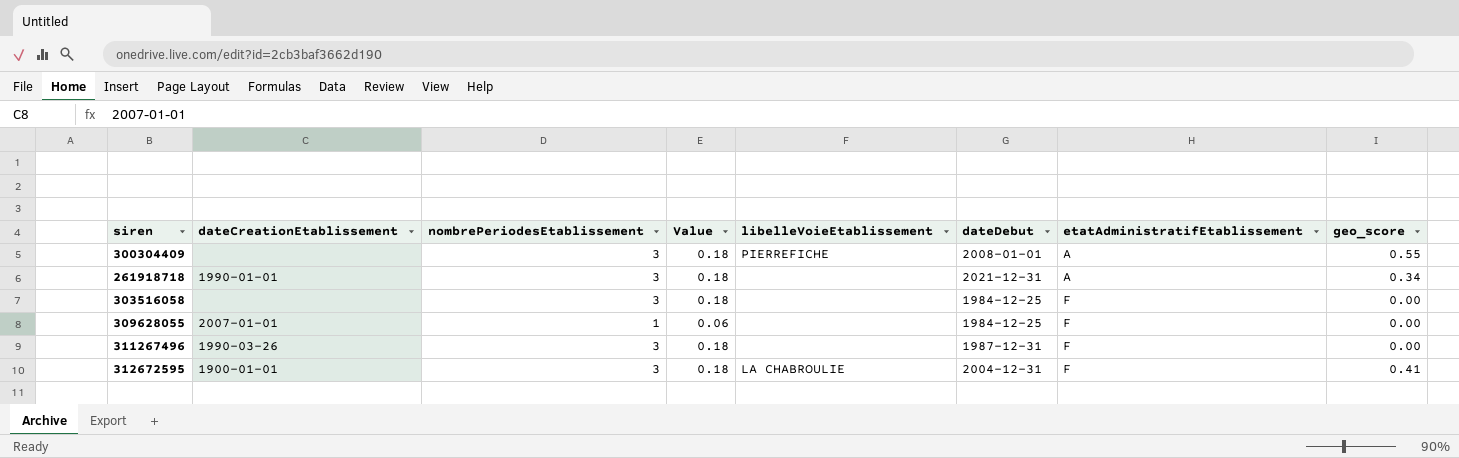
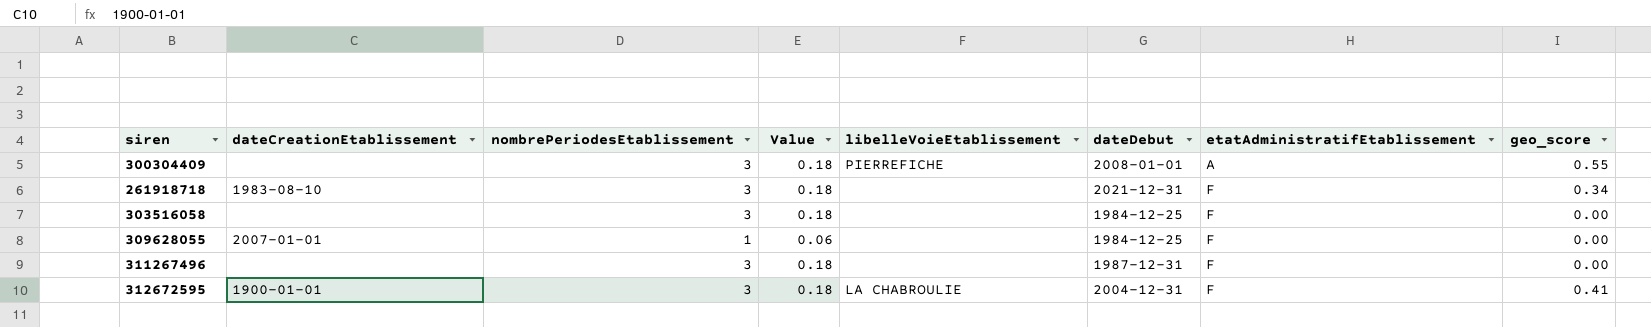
261918718 | dateCreationEtablissement: 1990-01-01 -> 1983-08-10
261918718 | etatAdministratifEtablissement: A -> F
311267496 | dateCreationEtablissement: 1990-03-26 -> none

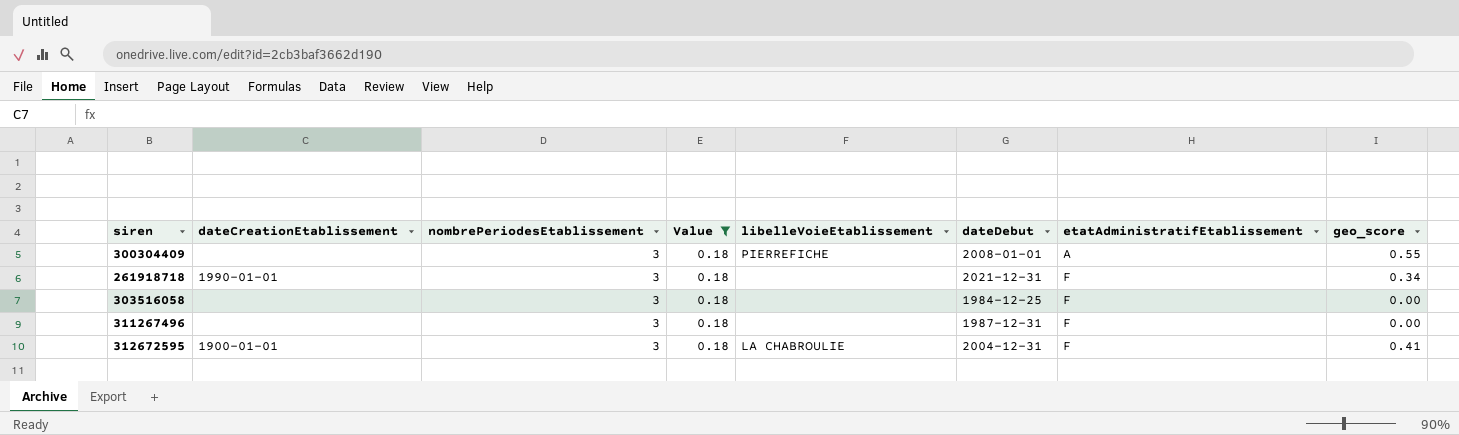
filter: none -> Value = 0.18
261918718 | dateCreationEtablissement: 1983-08-10 -> 1990-01-01

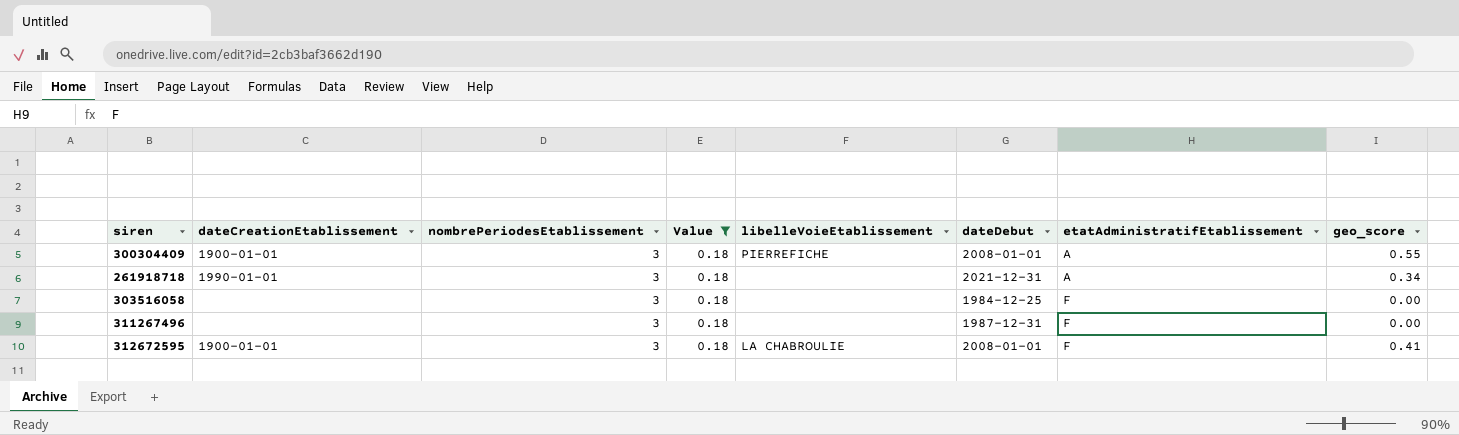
300304409 | dateCreationEtablissement: none -> 1900-01-01
261918718 | etatAdministratifEtablissement: F -> A
312672595 | dateDebut: 2004-12-31 -> 2008-01-01

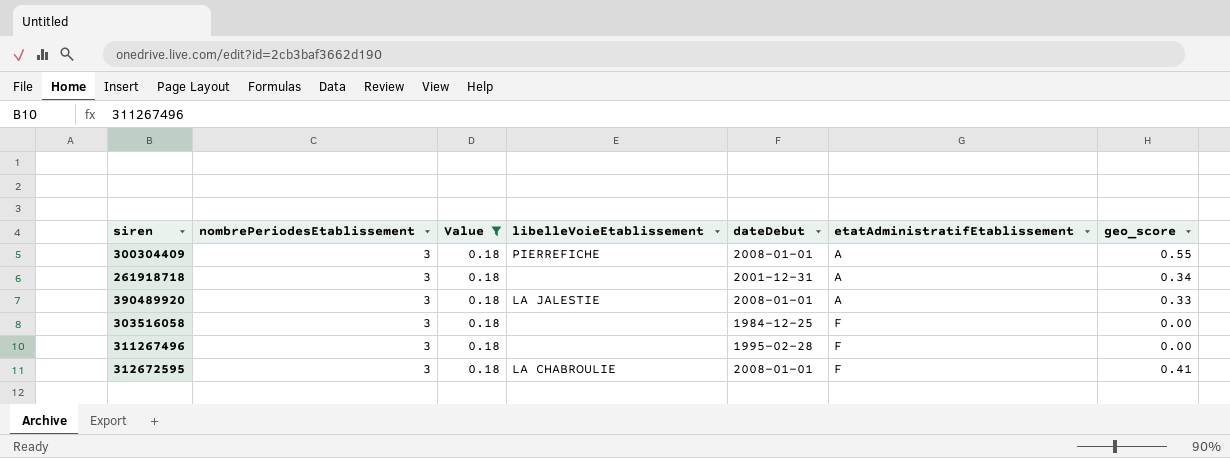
column dateCreationEtablissement | position: 2 -> none
261918718 | dateDebut: 2021-12-31 -> 2001-12-31
row 390489920: none -> 3 | 0.18 | LA JALESTIE | 2008-01-01 | A | 0.33
311267496 | dateDebut: 1987-12-31 -> 1995-02-28

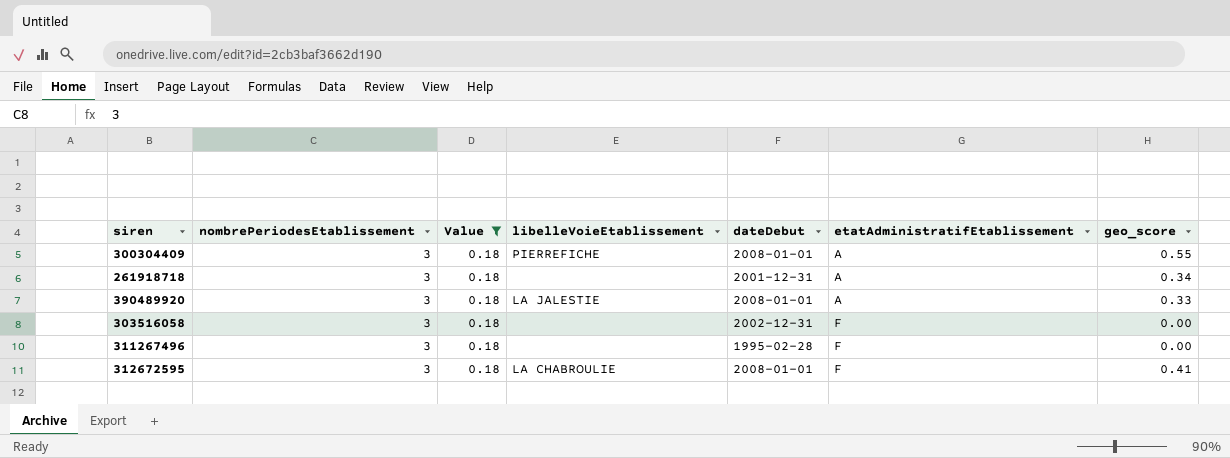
303516058 | dateDebut: 1984-12-25 -> 2002-12-31

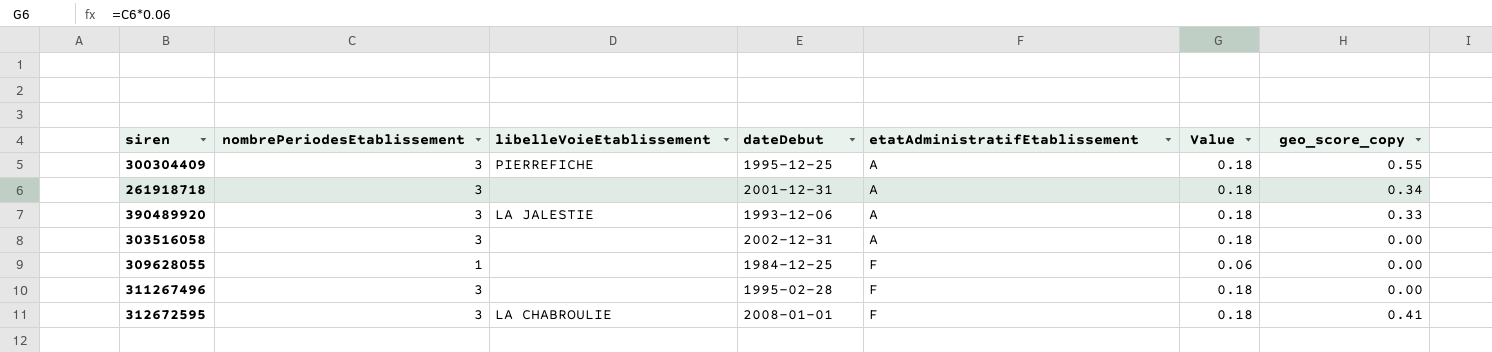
filter: Value = 0.18 -> none
column Value | position: 3 -> 6
column name: geo_score -> geo_score_copy
300304409 | dateDebut: 2008-01-01 -> 1995-12-25
390489920 | dateDebut: 2008-01-01 -> 1993-12-06
303516058 | etatAdministratifEtablissement: F -> A

